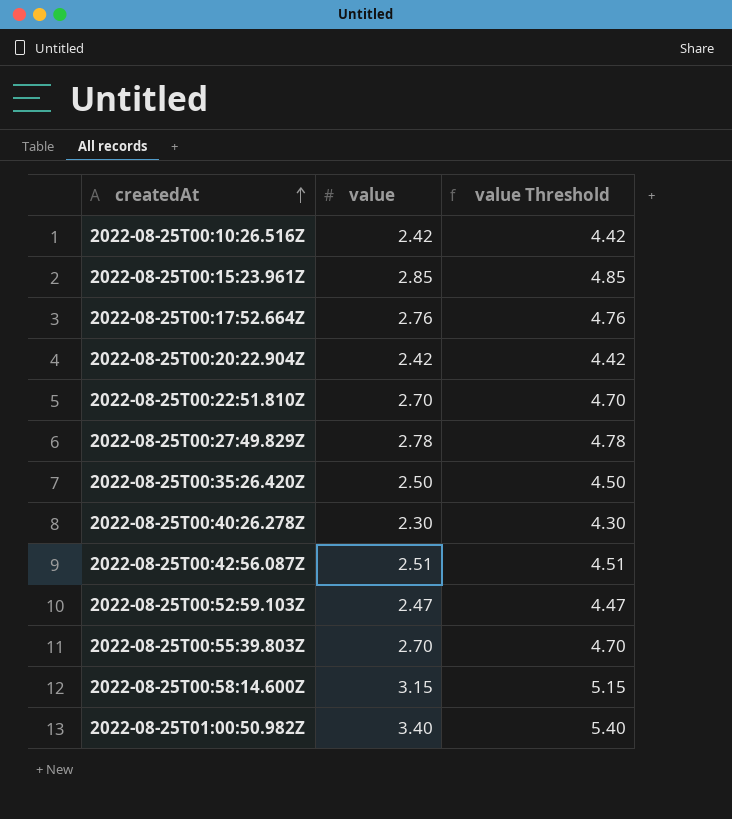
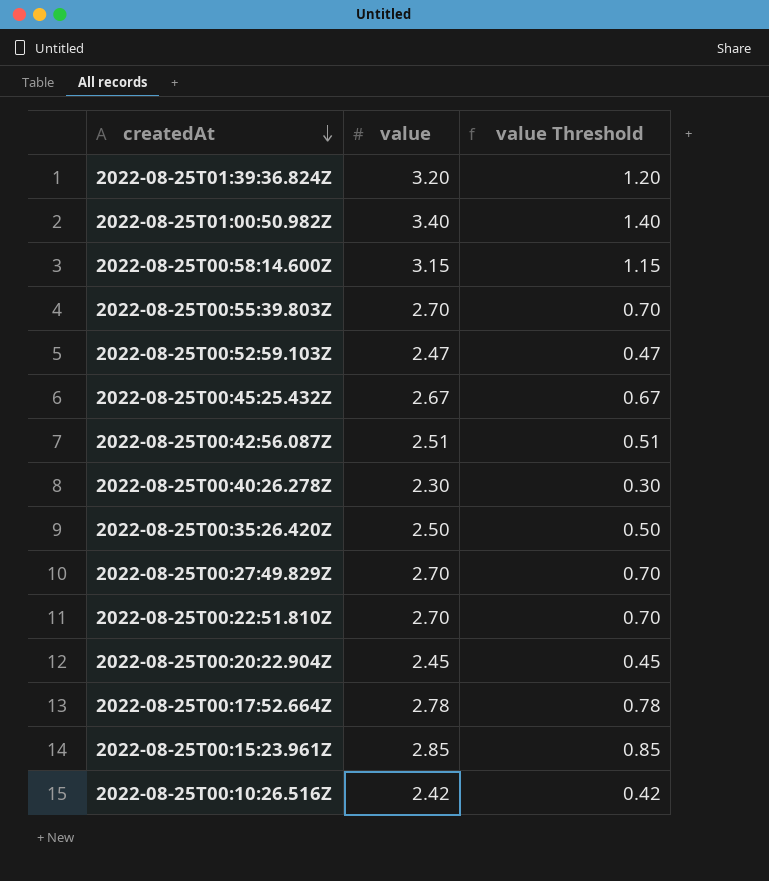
row order: createdAt ascending -> createdAt descending
column value Threshold | formula: [value] + 2 -> [value] - 2
row 2022-08-25T01:39:36.824Z: none -> 3.20 | 1.20
row 2022-08-25T00:45:25.432Z: none -> 2.67 | 0.67
2022-08-25T00:27:49.829Z | value: 2.78 -> 2.70
2022-08-25T00:20:22.904Z | value: 2.42 -> 2.45
2022-08-25T00:17:52.664Z | value: 2.76 -> 2.78

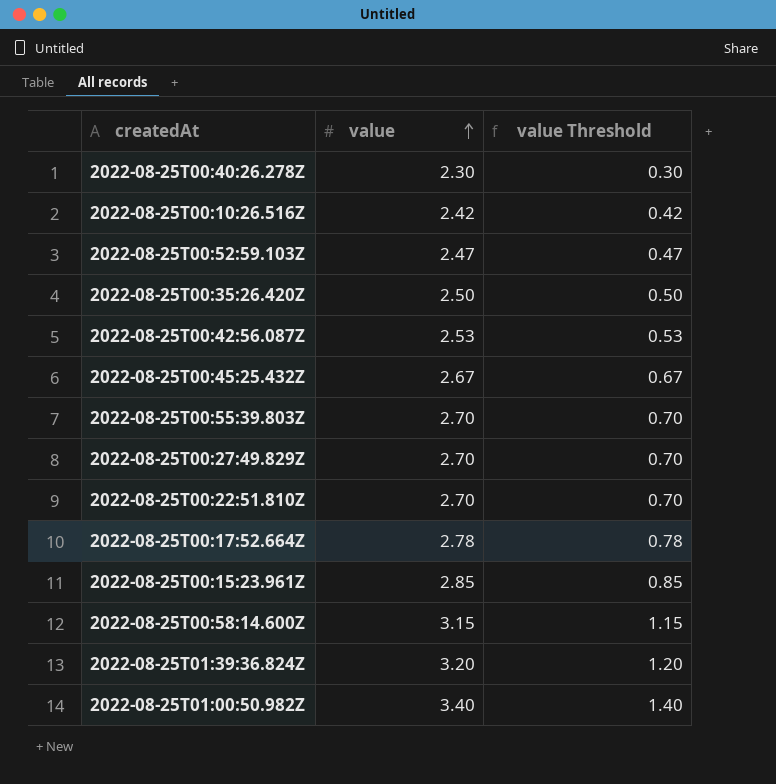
row order: createdAt descending -> value ascending
row 2022-08-25T00:20:22.904Z: 2.45 | 0.45 -> none
2022-08-25T00:42:56.087Z | value: 2.51 -> 2.53
2022-08-25T00:42:56.087Z | value Threshold: 0.51 -> 0.53

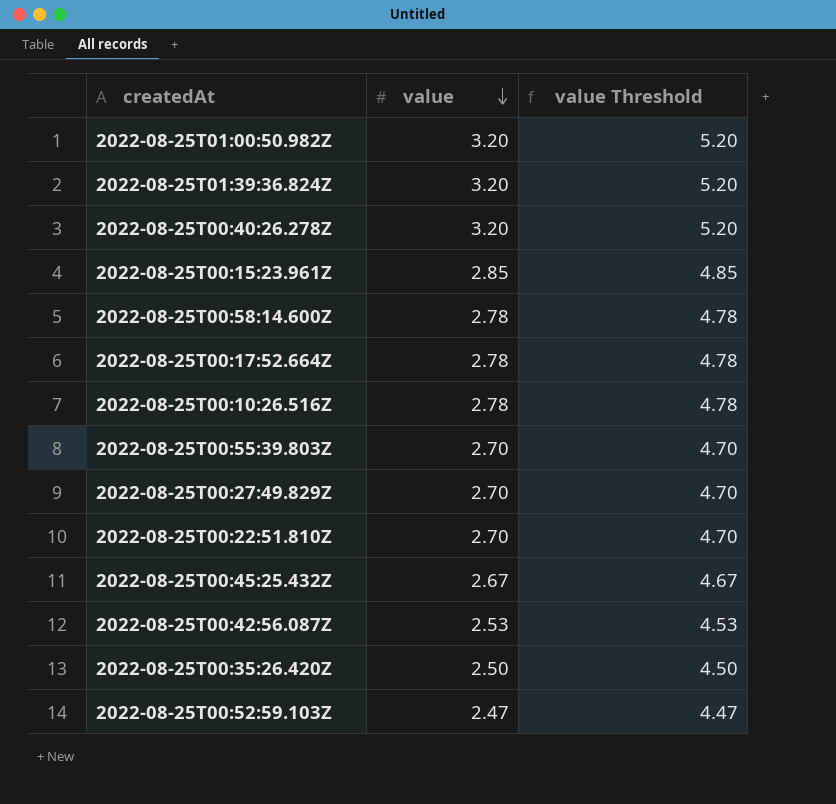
row order: value ascending -> value descending
column value Threshold | formula: [value] - 2 -> [value] + 2
2022-08-25T01:00:50.982Z | value: 3.40 -> 3.20
2022-08-25T00:40:26.278Z | value: 2.30 -> 3.20
2022-08-25T00:58:14.600Z | value: 3.15 -> 2.78
2022-08-25T00:10:26.516Z | value: 2.42 -> 2.78

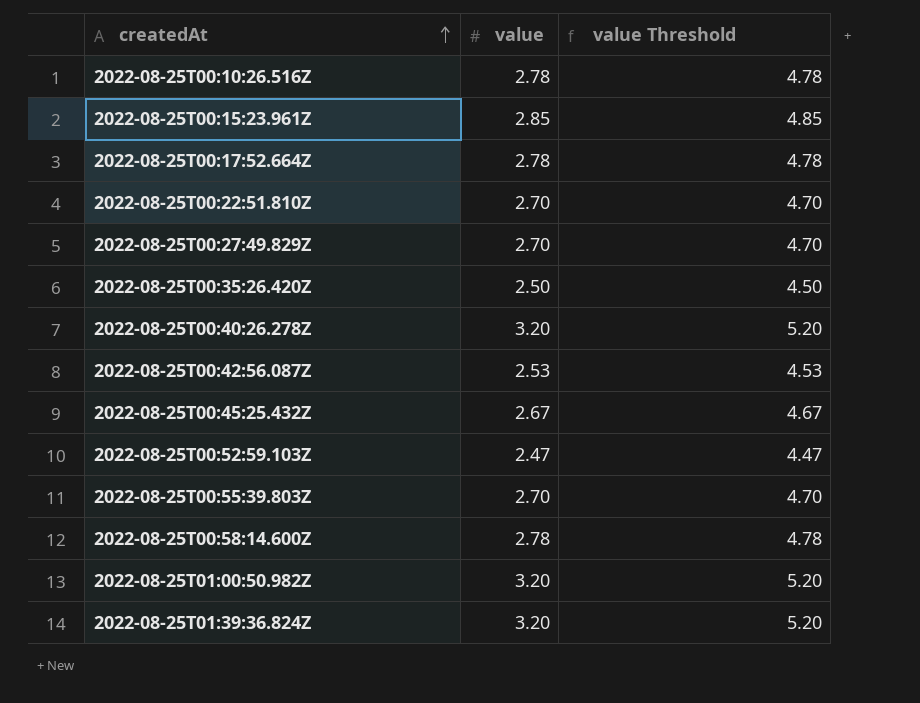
row order: value descending -> createdAt ascending

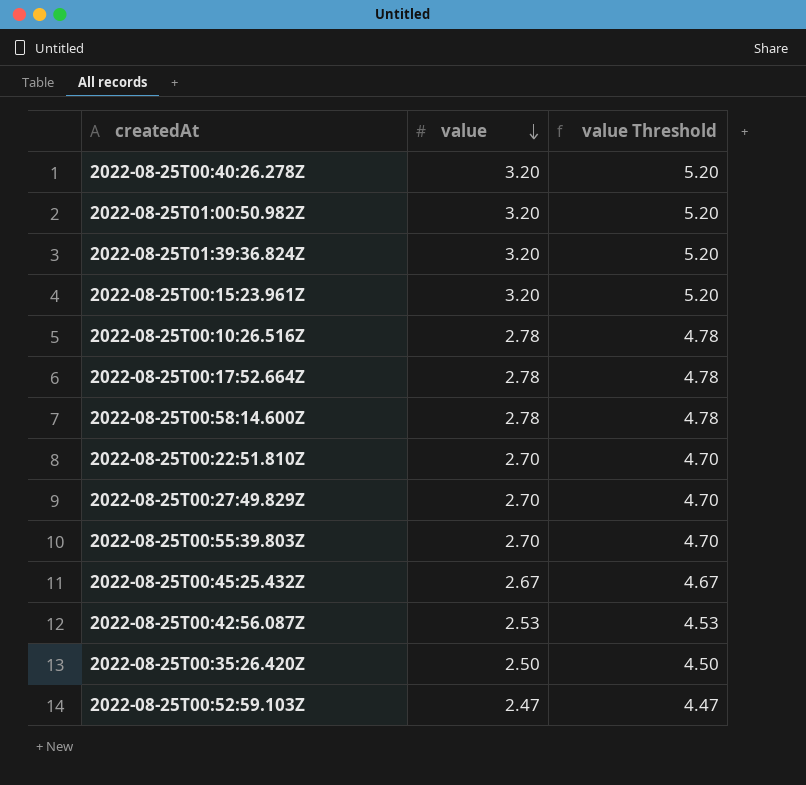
row order: createdAt ascending -> value descending
2022-08-25T00:15:23.961Z | value: 2.85 -> 3.20
2022-08-25T00:15:23.961Z | value Threshold: 4.85 -> 5.20

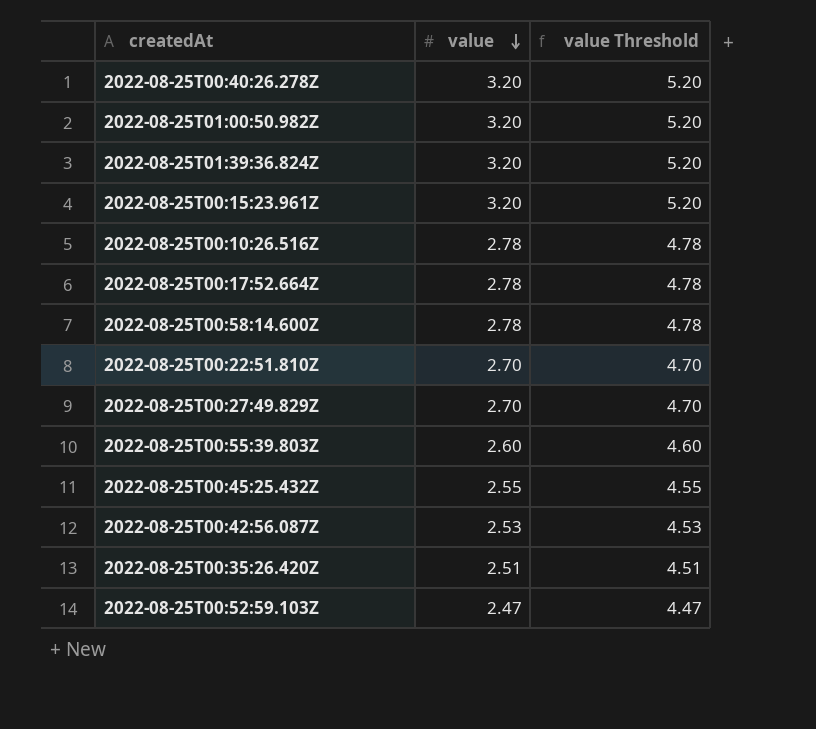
2022-08-25T00:55:39.803Z | value: 2.70 -> 2.60
2022-08-25T00:55:39.803Z | value Threshold: 4.70 -> 4.60
2022-08-25T00:45:25.432Z | value: 2.67 -> 2.55
2022-08-25T00:45:25.432Z | value Threshold: 4.67 -> 4.55
2022-08-25T00:35:26.420Z | value: 2.50 -> 2.51
2022-08-25T00:35:26.420Z | value Threshold: 4.50 -> 4.51

